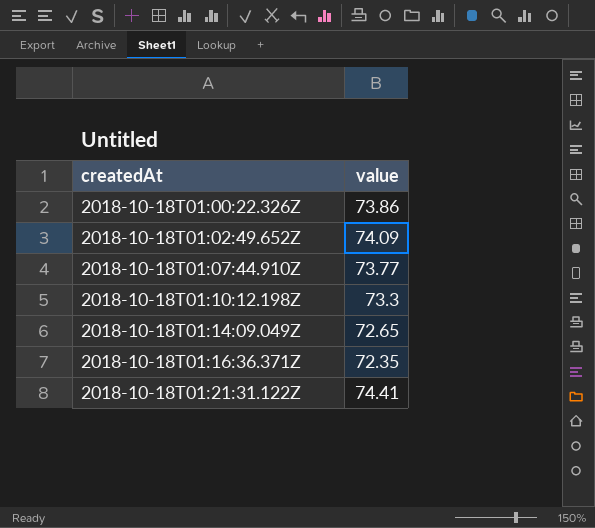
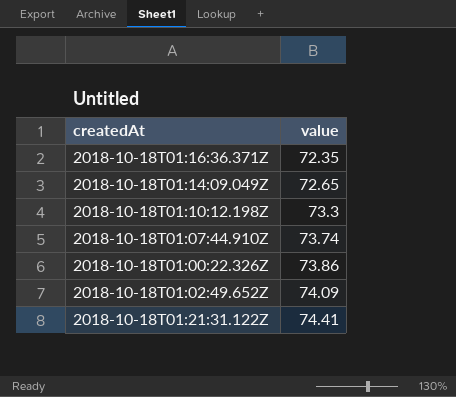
row order: createdAt ascending -> value ascending
2018-10-18T01:07:44.910Z | value: 73.77 -> 73.74

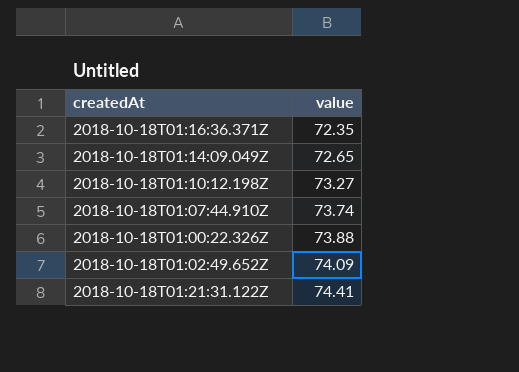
2018-10-18T01:10:12.198Z | value: 73.3 -> 73.27
2018-10-18T01:00:22.326Z | value: 73.86 -> 73.88

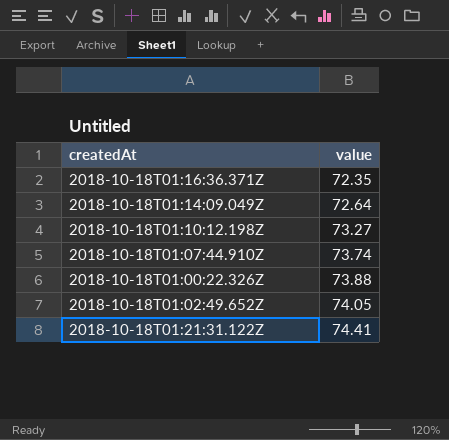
2018-10-18T01:14:09.049Z | value: 72.65 -> 72.64
2018-10-18T01:02:49.652Z | value: 74.09 -> 74.05

